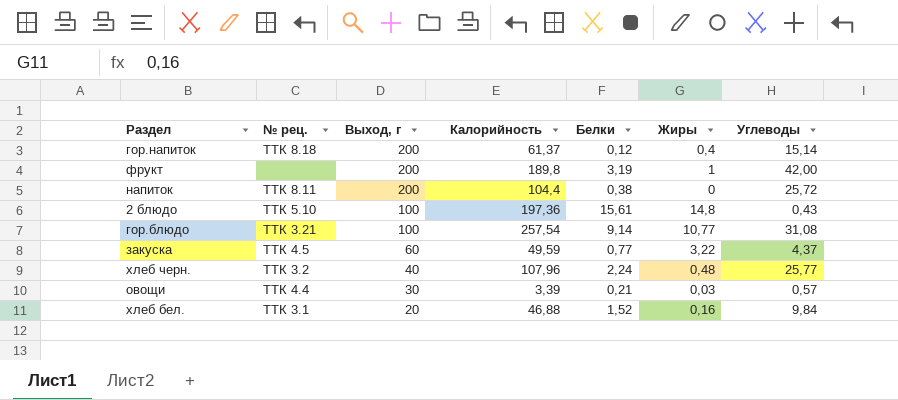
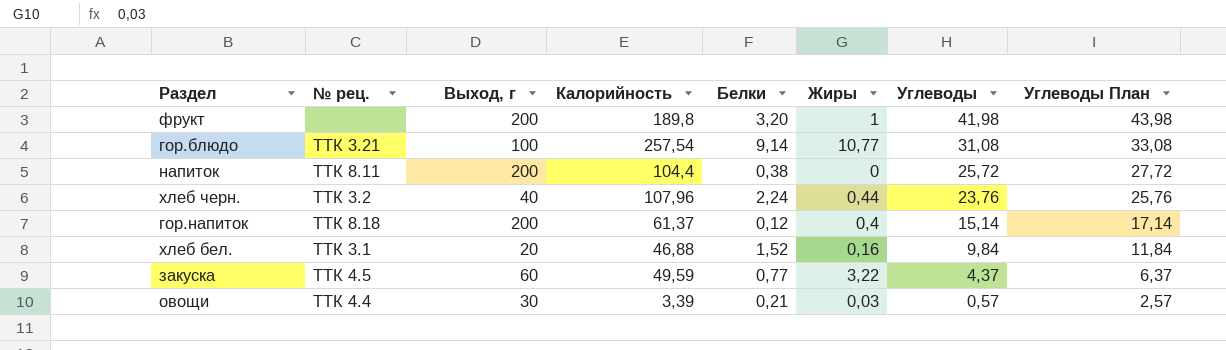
row order: Выход, г descending -> Углеводы descending
column Углеводы План | formula: none -> [Углеводы] + 2
row 2 блюдо: ТТК 5.10 | 100 | 197,36 | 15,61 | 14,8 | 0,43 -> none
фрукт | Белки: 3,19 -> 3,20
фрукт | Углеводы: 42,00 -> 41,98
хлеб черн. | Жиры: 0,48 -> 0,44
хлеб черн. | Углеводы: 25,77 -> 23,76

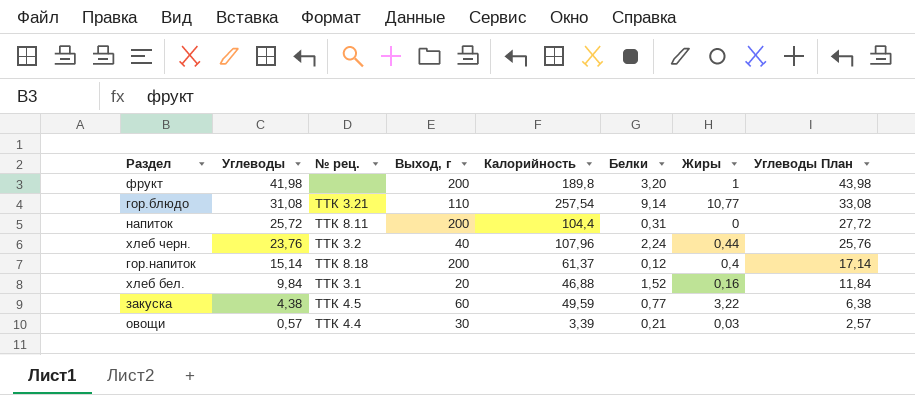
column Углеводы | position: 7 -> 2
гор.блюдо | Выход, г: 100 -> 110
напиток | Белки: 0,38 -> 0,31
закуска | Углеводы: 4,37 -> 4,38
закуска | Углеводы План: 6,37 -> 6,38

